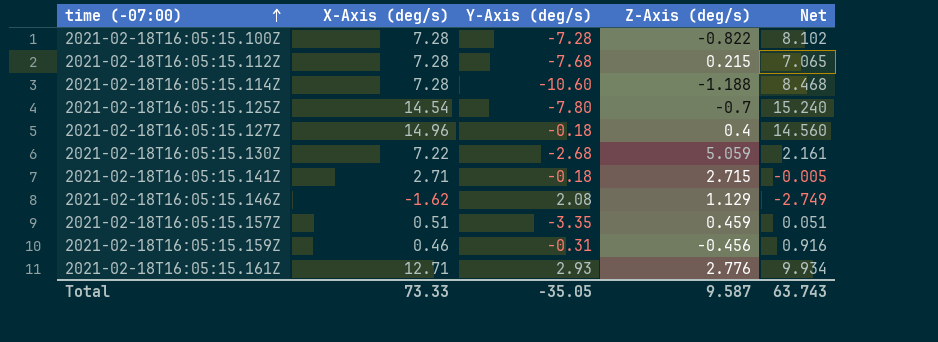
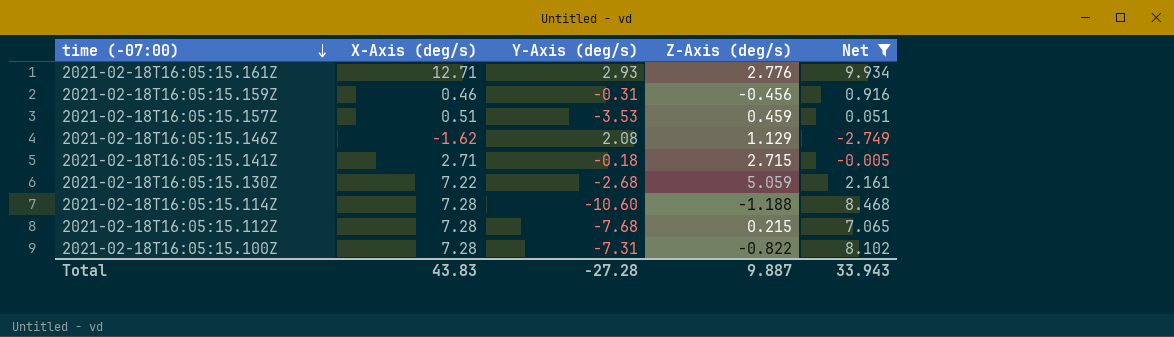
filter: none -> Net <= 9.934
row order: time (-07:00) ascending -> time (-07:00) descending
2021-02-18T16:05:15.157Z | Y-Axis (deg/s): -3.35 -> -3.53
2021-02-18T16:05:15.100Z | Y-Axis (deg/s): -7.28 -> -7.31
Total | X-Axis (deg/s): 73.33 -> 43.83
Total | Y-Axis (deg/s): -35.05 -> -27.28
Total | Z-Axis (deg/s): 9.587 -> 9.887
Total | Net: 63.743 -> 33.943

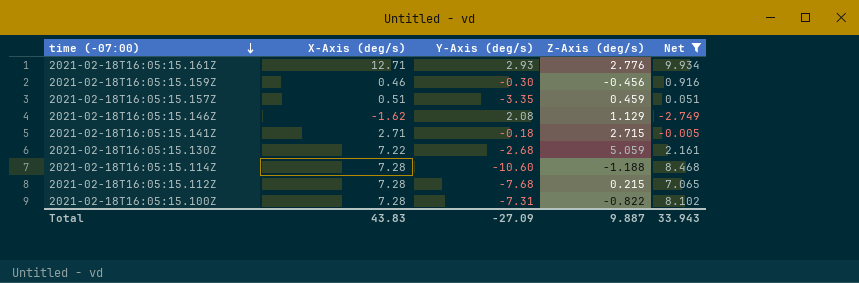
2021-02-18T16:05:15.159Z | Y-Axis (deg/s): -0.31 -> -0.30
2021-02-18T16:05:15.157Z | Y-Axis (deg/s): -3.53 -> -3.35
Total | Y-Axis (deg/s): -27.28 -> -27.09

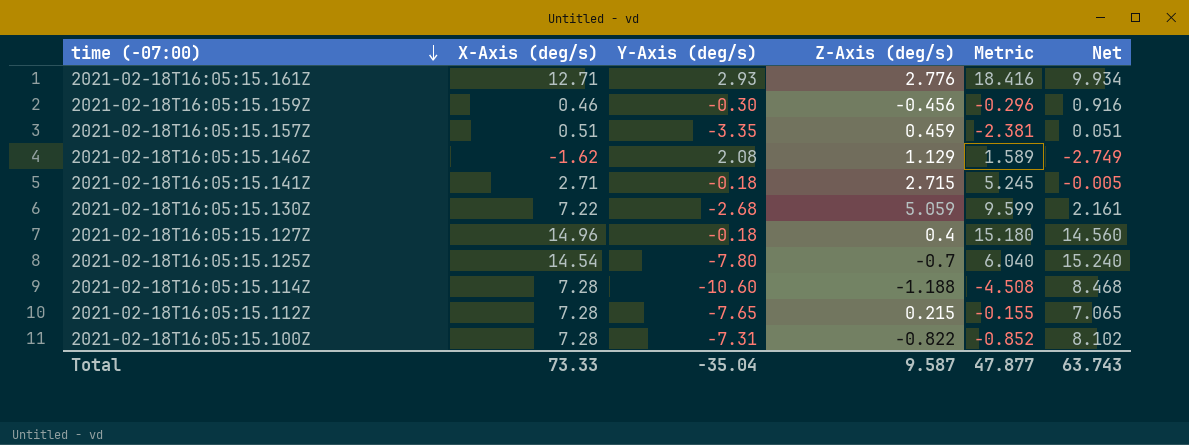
filter: Net <= 9.934 -> none
column Metric | formula: none -> [X-Axis (deg/s)] + [Y-Axis (deg/s)] + [Z-Axis (deg/s)]
2021-02-18T16:05:15.112Z | Y-Axis (deg/s): -7.68 -> -7.65
Total | X-Axis (deg/s): 43.83 -> 73.33
Total | Y-Axis (deg/s): -27.09 -> -35.04
Total | Z-Axis (deg/s): 9.887 -> 9.587
Total | Net: 33.943 -> 63.743

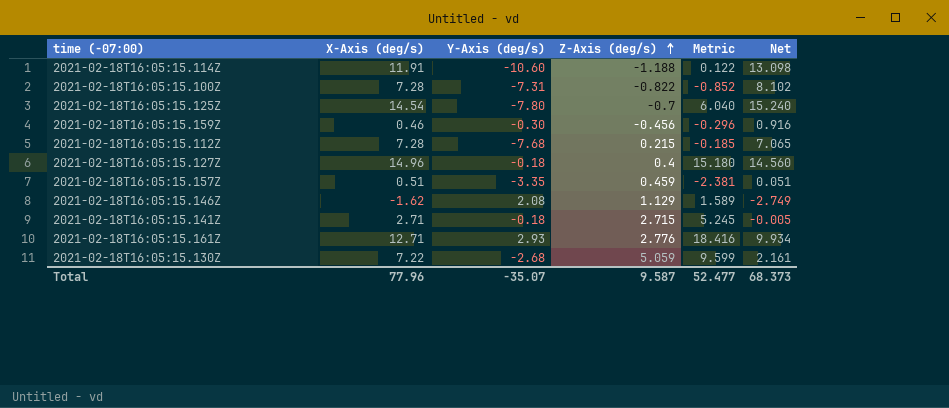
row order: time (-07:00) descending -> Z-Axis (deg/s) ascending
2021-02-18T16:05:15.114Z | X-Axis (deg/s): 7.28 -> 11.91
2021-02-18T16:05:15.114Z | Metric: -4.508 -> 0.122
2021-02-18T16:05:15.114Z | Net: 8.468 -> 13.098
2021-02-18T16:05:15.112Z | Y-Axis (deg/s): -7.65 -> -7.68
2021-02-18T16:05:15.112Z | Metric: -0.155 -> -0.185
Total | X-Axis (deg/s): 73.33 -> 77.96
Total | Y-Axis (deg/s): -35.04 -> -35.07
Total | Metric: 47.877 -> 52.477
Total | Net: 63.743 -> 68.373

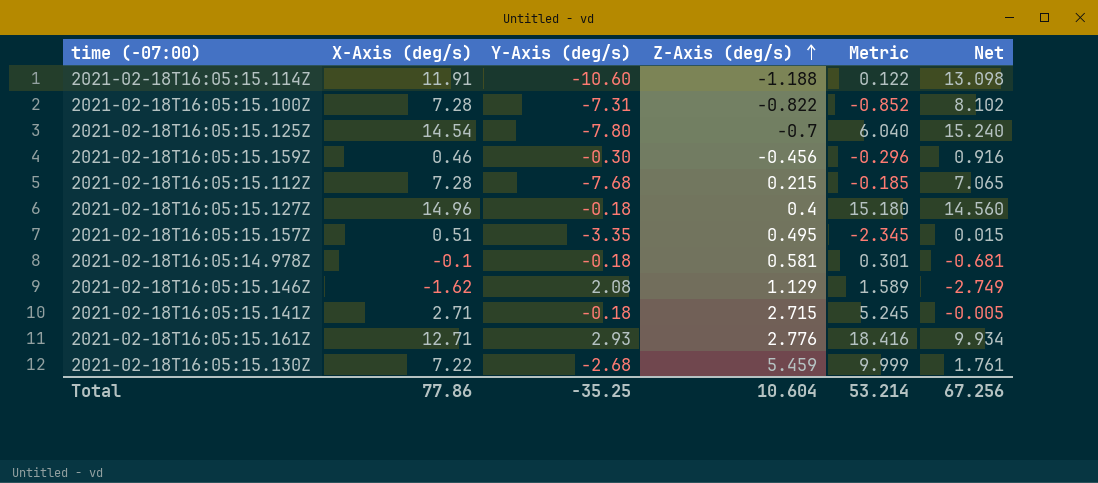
2021-02-18T16:05:15.157Z | Z-Axis (deg/s): 0.459 -> 0.495
2021-02-18T16:05:15.157Z | Metric: -2.381 -> -2.345
2021-02-18T16:05:15.157Z | Net: 0.051 -> 0.015
row 2021-02-18T16:05:14.978Z: none -> -0.1 | -0.18 | 0.581 | 0.301 | -0.681
2021-02-18T16:05:15.130Z | Z-Axis (deg/s): 5.059 -> 5.459
2021-02-18T16:05:15.130Z | Metric: 9.599 -> 9.999
2021-02-18T16:05:15.130Z | Net: 2.161 -> 1.761
Total | X-Axis (deg/s): 77.96 -> 77.86
Total | Y-Axis (deg/s): -35.07 -> -35.25
Total | Z-Axis (deg/s): 9.587 -> 10.604
Total | Metric: 52.477 -> 53.214
Total | Net: 68.373 -> 67.256

